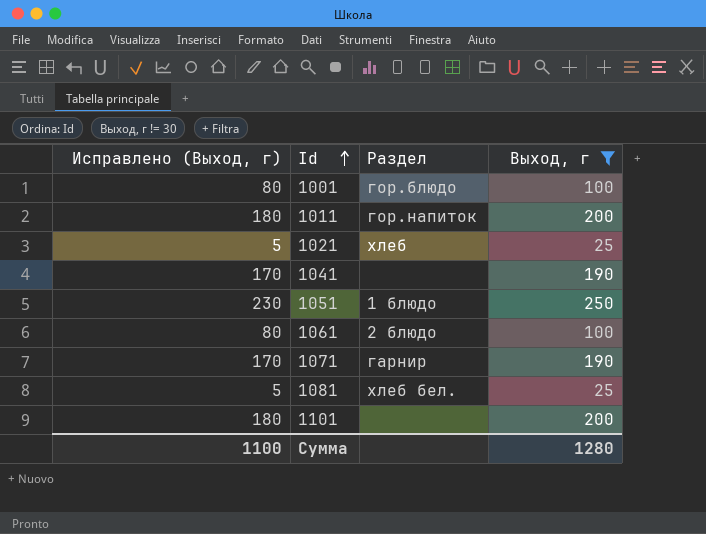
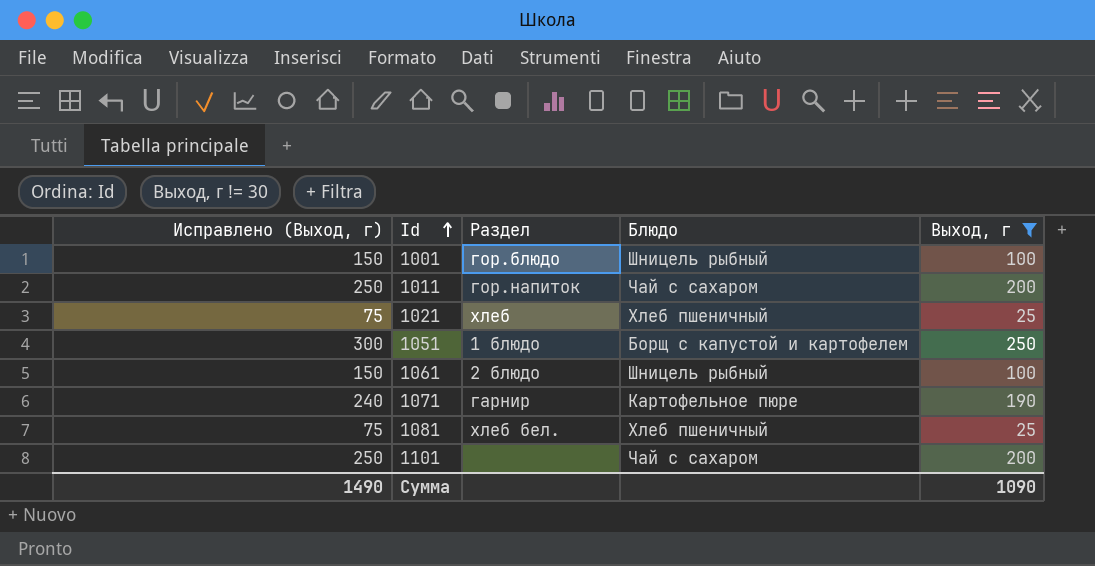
column Исправлено (Выход, г) | formula: [Выход, г] - 20 -> [Выход, г] + 50
column Блюдо | position: none -> 4
row 1041: 170 | none | 190 -> none
Сумма | Исправлено (Выход, г): 1100 -> 1490
Сумма | Выход, г: 1280 -> 1090

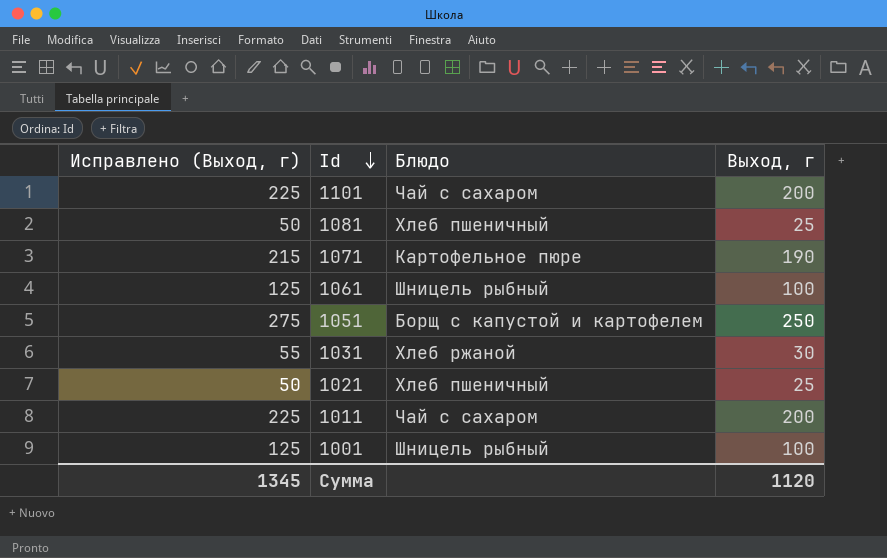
filter: Выход, г != 30 -> none
row order: Id ascending -> Id descending
column Раздел | position: 3 -> none
column Исправлено (Выход, г) | formula: [Выход, г] + 50 -> [Выход, г] + 25
Сумма | Исправлено (Выход, г): 1490 -> 1345
Сумма | Выход, г: 1090 -> 1120

